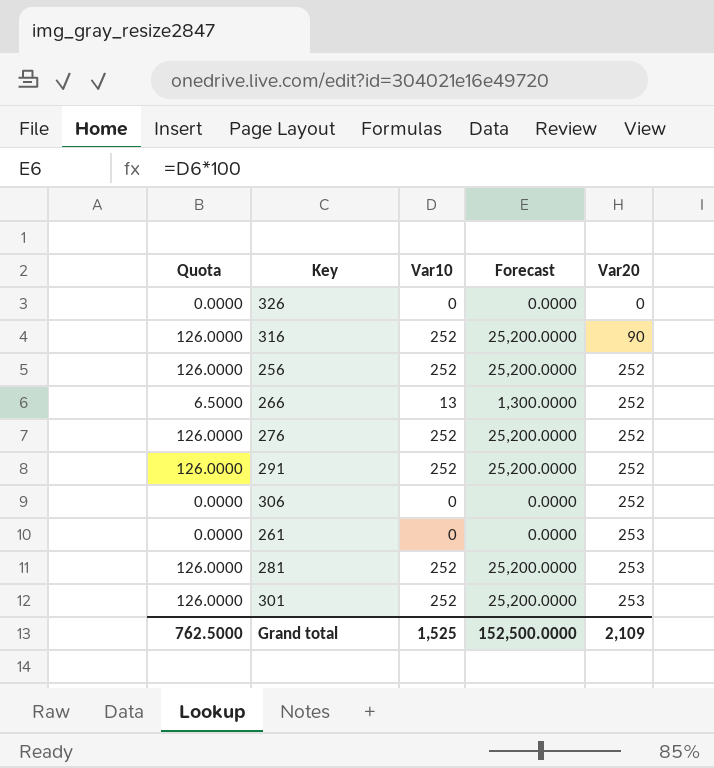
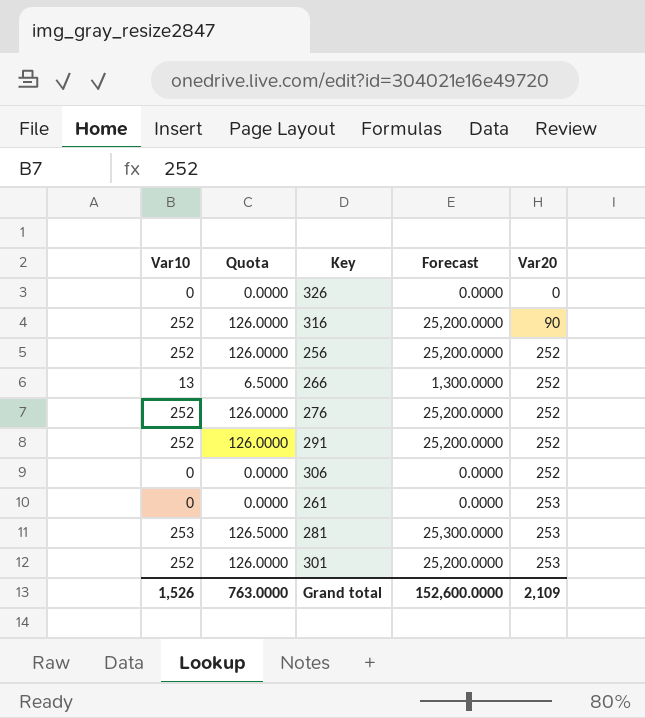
column Var10 | position: 3 -> 1
281 | Var10: 252 -> 253
281 | Quota: 126.0000 -> 126.5000
281 | Forecast: 25,200.0000 -> 25,300.0000
Grand total | Var10: 1,525 -> 1,526
Grand total | Quota: 762.5000 -> 763.0000
Grand total | Forecast: 152,500.0000 -> 152,600.0000

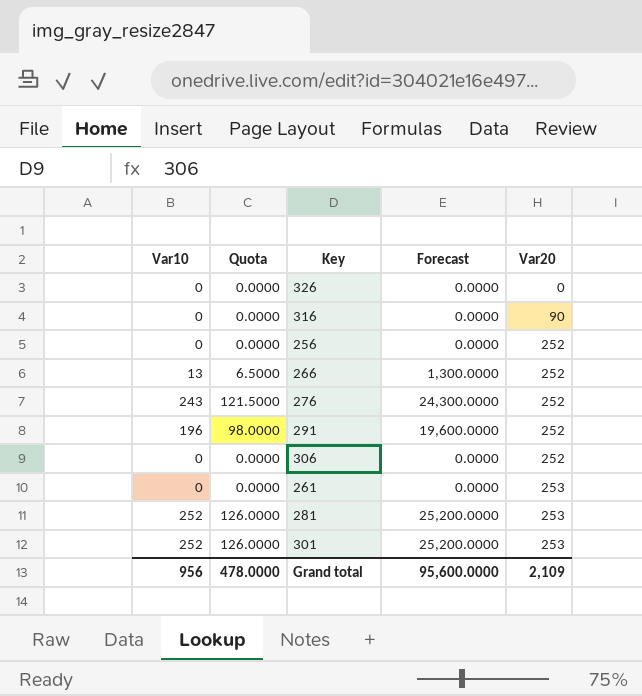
316 | Var10: 252 -> 0
316 | Quota: 126.0000 -> 0.0000
316 | Forecast: 25,200.0000 -> 0.0000
256 | Var10: 252 -> 0
256 | Quota: 126.0000 -> 0.0000
256 | Forecast: 25,200.0000 -> 0.0000
276 | Var10: 252 -> 243
276 | Quota: 126.0000 -> 121.5000
276 | Forecast: 25,200.0000 -> 24,300.0000
291 | Var10: 252 -> 196
291 | Quota: 126.0000 -> 98.0000
291 | Forecast: 25,200.0000 -> 19,600.0000
281 | Var10: 253 -> 252
281 | Quota: 126.5000 -> 126.0000
281 | Forecast: 25,300.0000 -> 25,200.0000
Grand total | Var10: 1,526 -> 956
Grand total | Quota: 763.0000 -> 478.0000
Grand total | Forecast: 152,600.0000 -> 95,600.0000

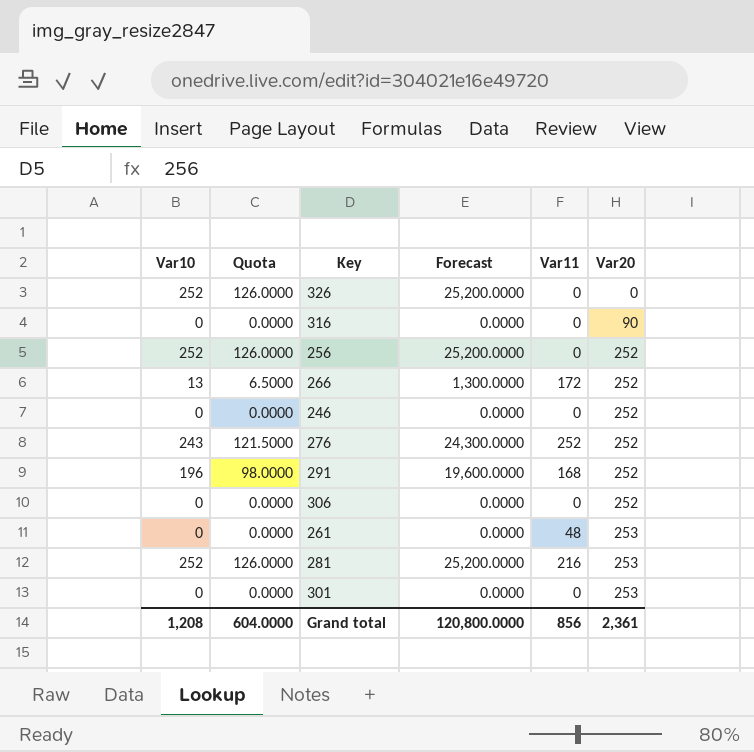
column Var11 | position: none -> 5
326 | Var10: 0 -> 252
326 | Quota: 0.0000 -> 126.0000
326 | Forecast: 0.0000 -> 25,200.0000
256 | Var10: 0 -> 252
256 | Quota: 0.0000 -> 126.0000
256 | Forecast: 0.0000 -> 25,200.0000
row 246: none -> 0 | 0.0000 | 0.0000 | 0 | 252
301 | Var10: 252 -> 0
301 | Quota: 126.0000 -> 0.0000
301 | Forecast: 25,200.0000 -> 0.0000
Grand total | Var10: 956 -> 1,208
Grand total | Quota: 478.0000 -> 604.0000
Grand total | Forecast: 95,600.0000 -> 120,800.0000
Grand total | Var20: 2,109 -> 2,361

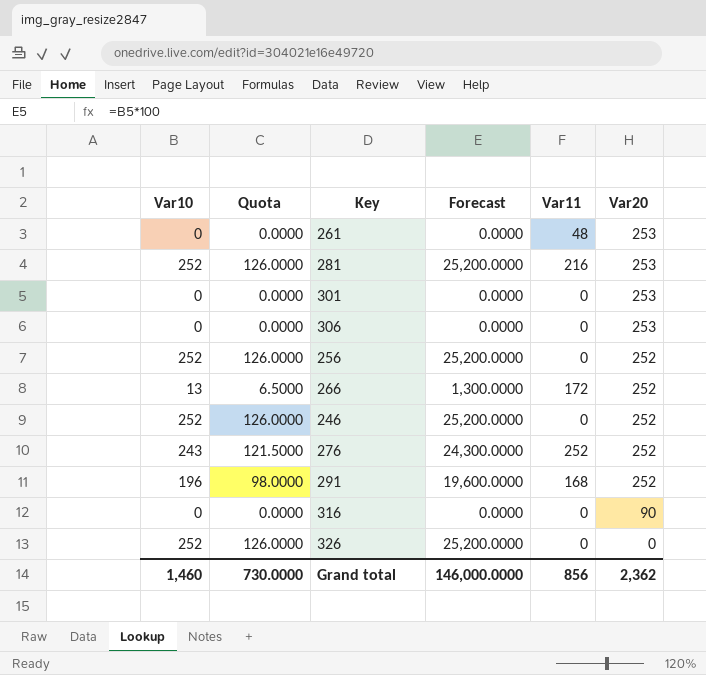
row order: Var20 ascending -> Var20 descending
306 | Var20: 252 -> 253
246 | Var10: 0 -> 252
246 | Quota: 0.0000 -> 126.0000
246 | Forecast: 0.0000 -> 25,200.0000
Grand total | Var10: 1,208 -> 1,460
Grand total | Quota: 604.0000 -> 730.0000
Grand total | Forecast: 120,800.0000 -> 146,000.0000
Grand total | Var20: 2,361 -> 2,362

